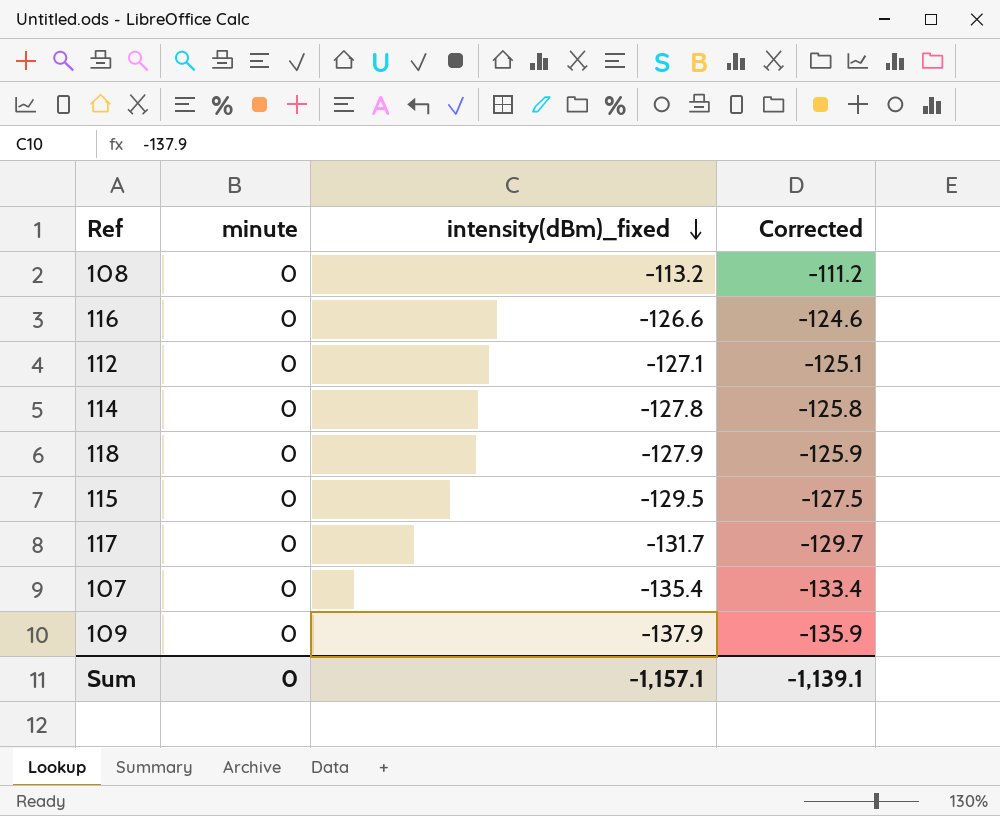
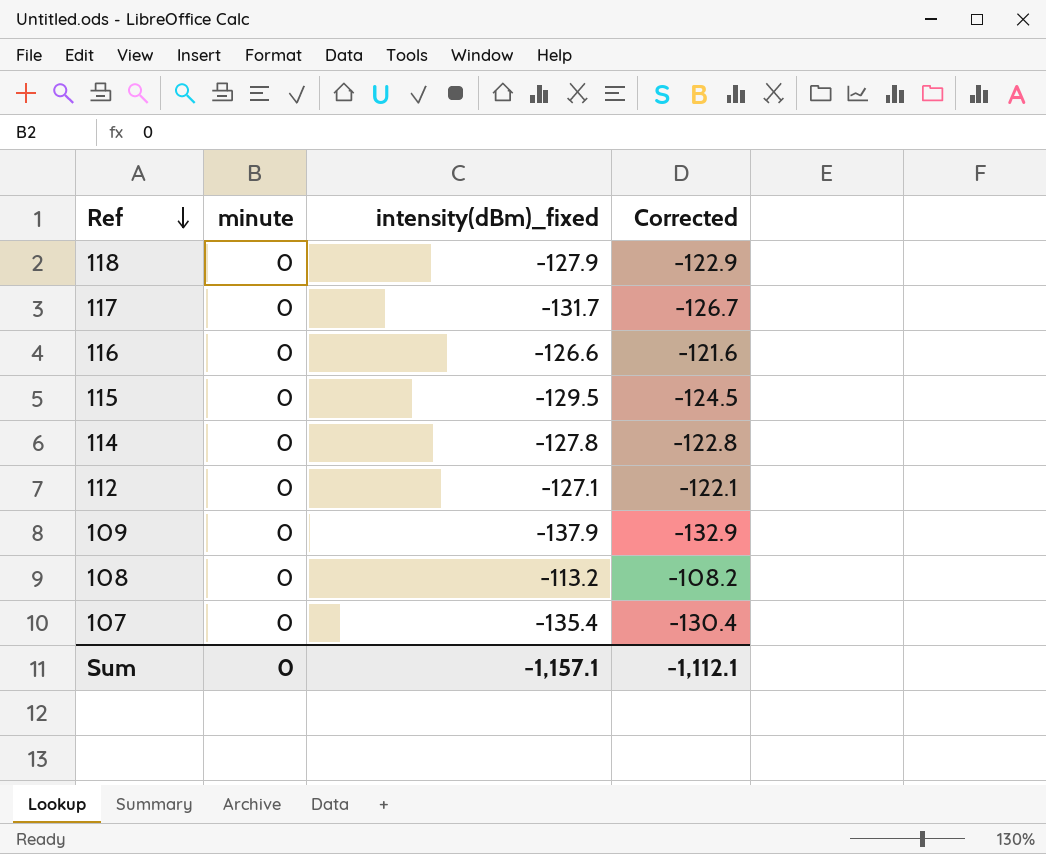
row order: intensity(dBm)_fixed descending -> Ref descending
column Corrected | formula: [intensity(dBm)_fixed] + 2 -> [intensity(dBm)_fixed] + 5
Sum | Corrected: -1,139.1 -> -1,112.1

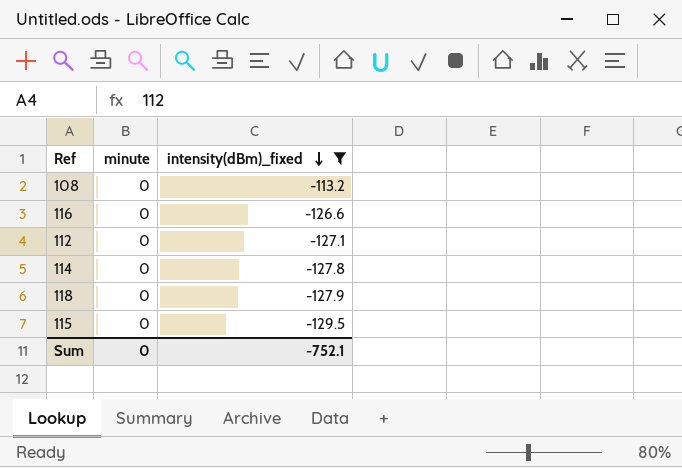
filter: none -> intensity(dBm)_fixed >= -129.5
row order: Ref descending -> intensity(dBm)_fixed descending
column Corrected | formula: [intensity(dBm)_fixed] + 5 -> none
Sum | intensity(dBm)_fixed: -1,157.1 -> -752.1

